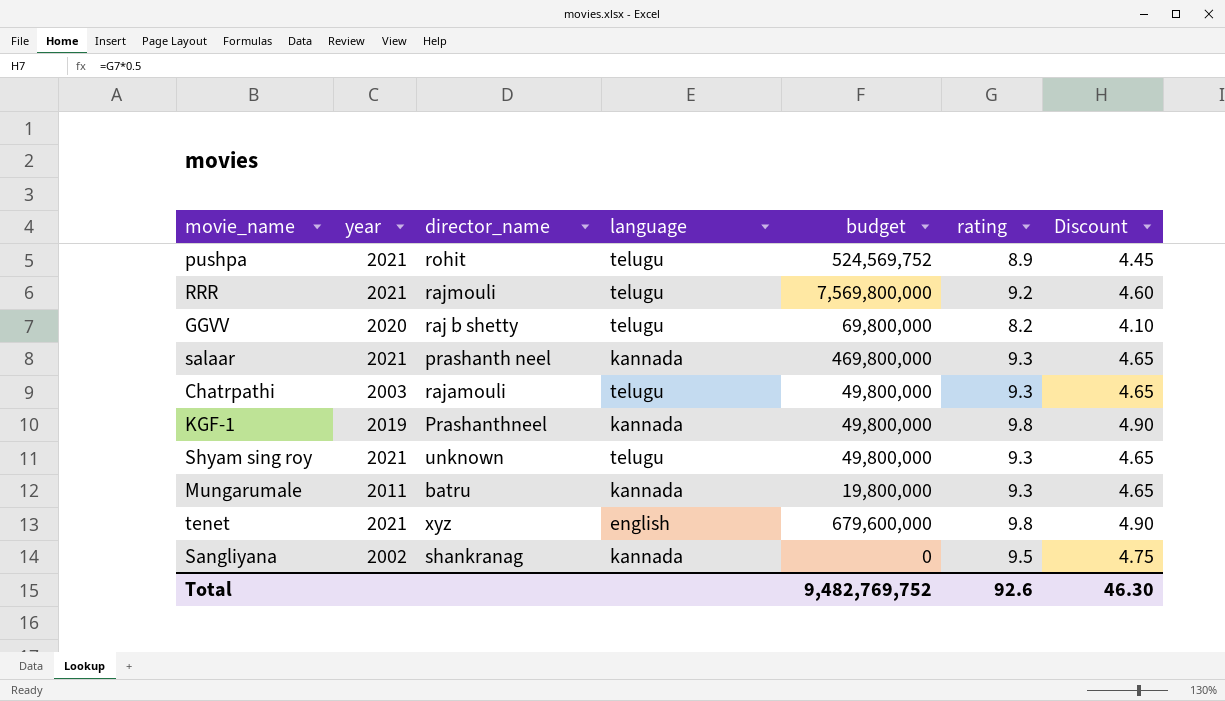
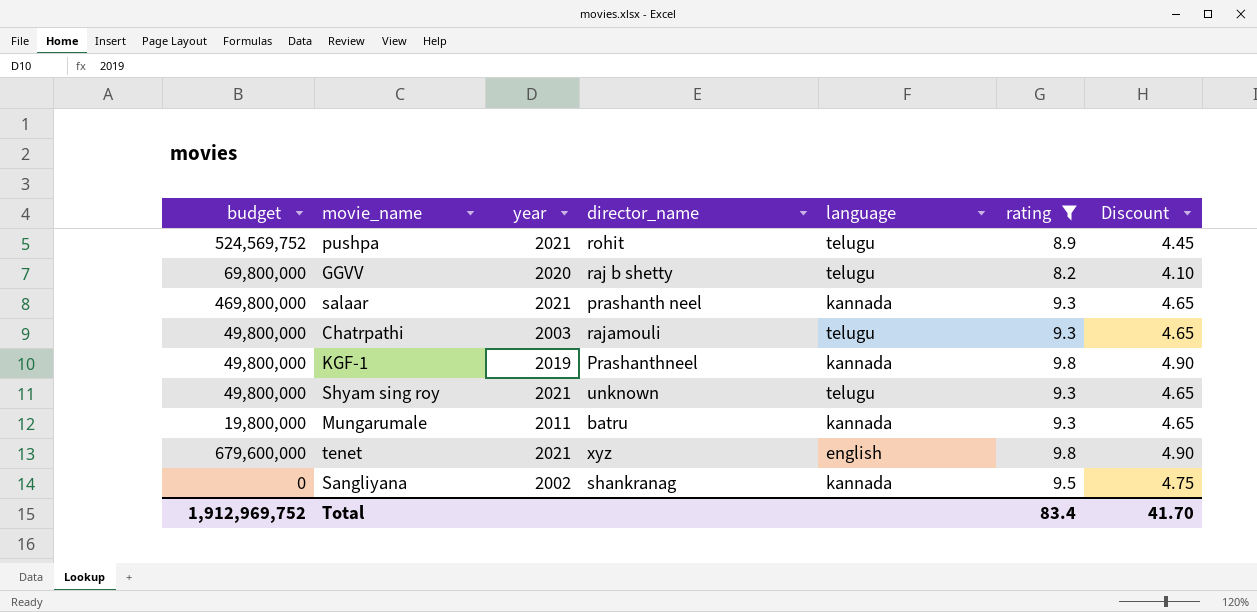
filter: none -> rating != 9.2
column budget | position: 5 -> 1
Total | budget: 9,482,769,752 -> 1,912,969,752
Total | rating: 92.6 -> 83.4
Total | Discount: 46.30 -> 41.70

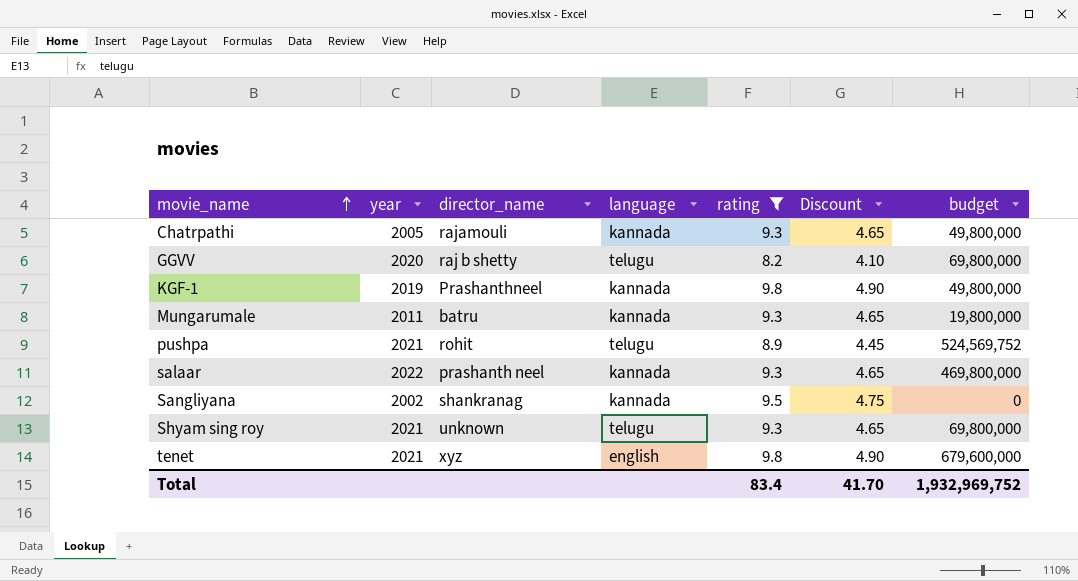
row order: none -> movie_name ascending
column budget | position: 1 -> 7
Chatrpathi | year: 2003 -> 2005
Chatrpathi | language: telugu -> kannada
salaar | year: 2021 -> 2022
Shyam sing roy | budget: 49,800,000 -> 69,800,000
Total | budget: 1,912,969,752 -> 1,932,969,752

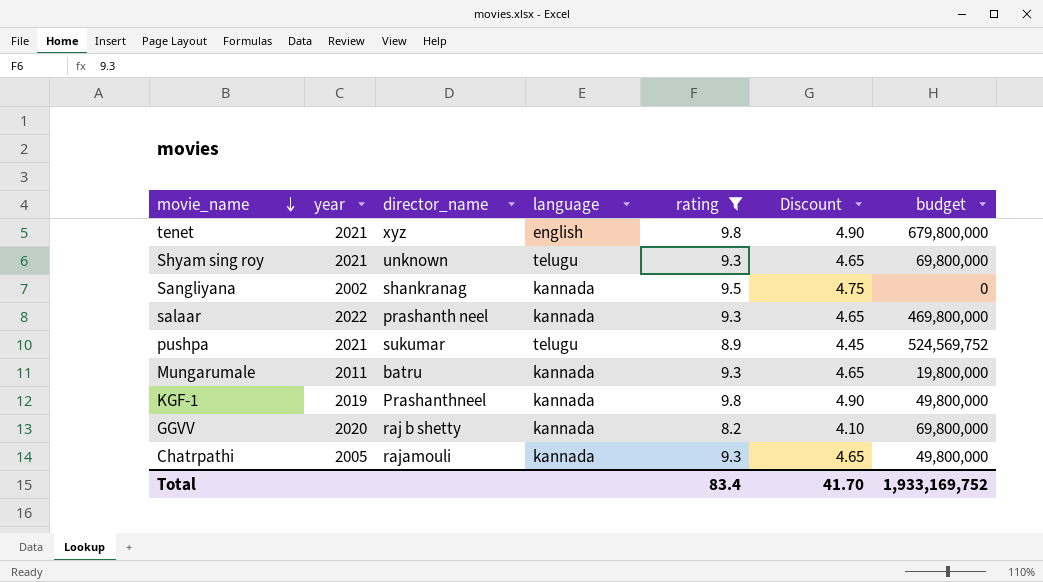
row order: movie_name ascending -> movie_name descending
tenet | budget: 679,600,000 -> 679,800,000
pushpa | director_name: rohit -> sukumar
GGVV | language: telugu -> kannada
Total | budget: 1,932,969,752 -> 1,933,169,752

